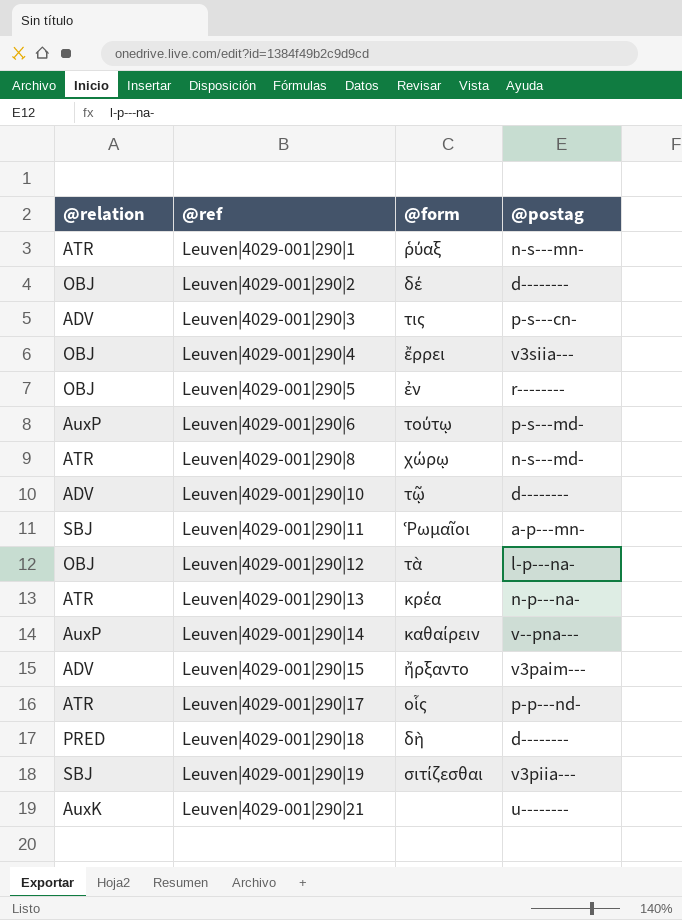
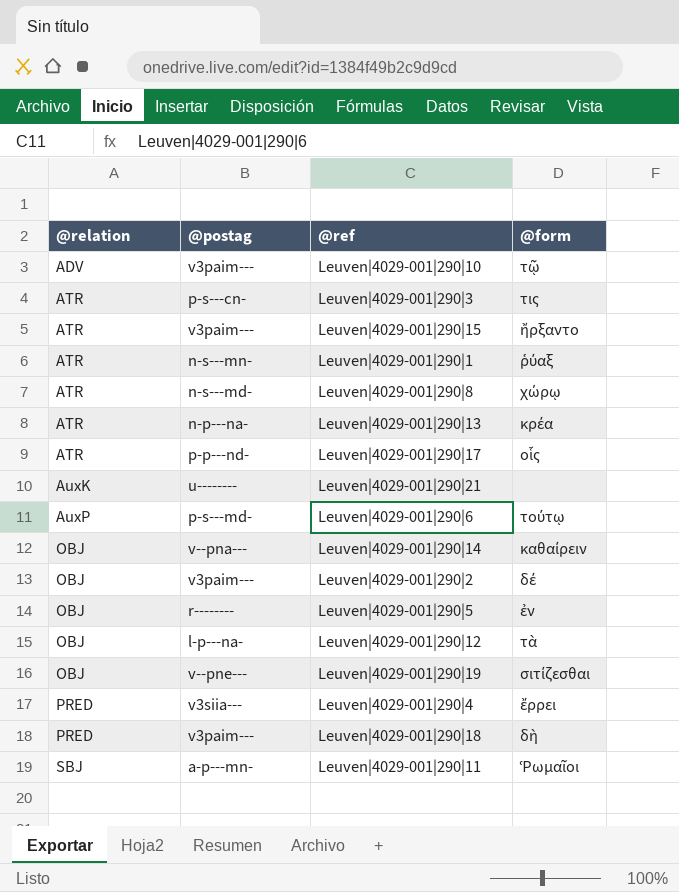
row order: @ref ascending -> @relation ascending
column @postag | position: 4 -> 2
Leuven|4029-001|290|10 | @postag: d-------- -> v3paim---
Leuven|4029-001|290|3 | @relation: ADV -> ATR
Leuven|4029-001|290|15 | @relation: ADV -> ATR
Leuven|4029-001|290|14 | @relation: AuxP -> OBJ
Leuven|4029-001|290|2 | @postag: d-------- -> v3paim---
Leuven|4029-001|290|19 | @relation: SBJ -> OBJ
Leuven|4029-001|290|19 | @postag: v3piia--- -> v--pne---
Leuven|4029-001|290|4 | @relation: OBJ -> PRED
Leuven|4029-001|290|18 | @postag: d-------- -> v3paim---

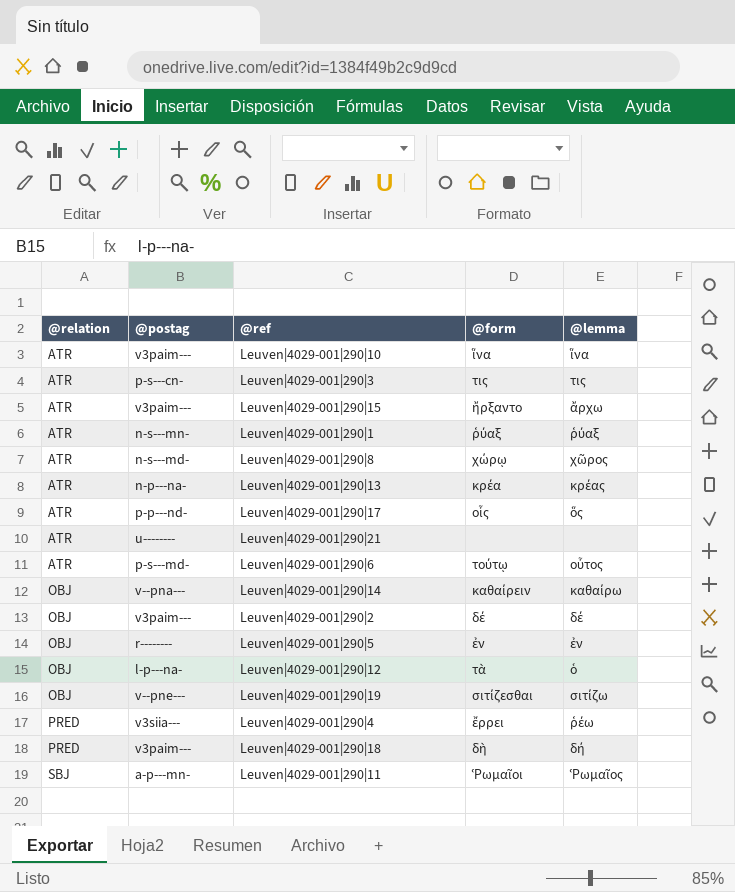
column @lemma | position: none -> 5
Leuven|4029-001|290|10 | @relation: ADV -> ATR
Leuven|4029-001|290|10 | @form: τῷ -> ἵνα
Leuven|4029-001|290|21 | @relation: AuxK -> ATR
Leuven|4029-001|290|6 | @relation: AuxP -> ATR

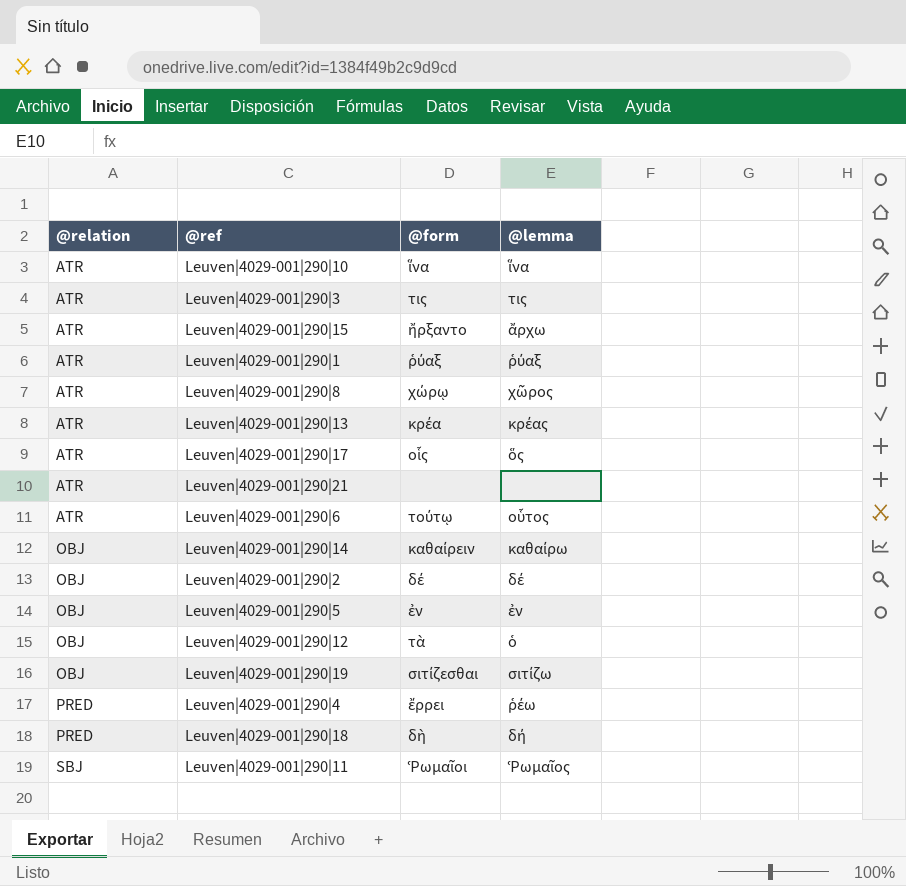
column @postag | position: 2 -> none

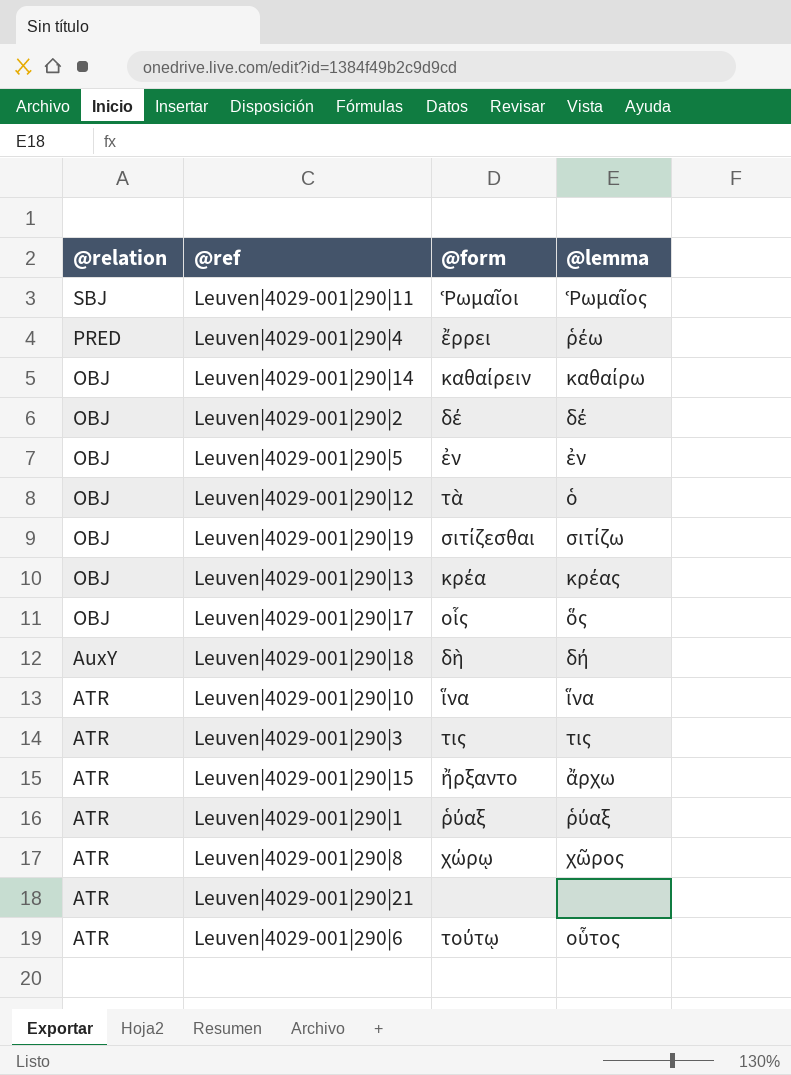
row order: @relation ascending -> @relation descending
Leuven|4029-001|290|13 | @relation: ATR -> OBJ
Leuven|4029-001|290|17 | @relation: ATR -> OBJ
Leuven|4029-001|290|18 | @relation: PRED -> AuxY

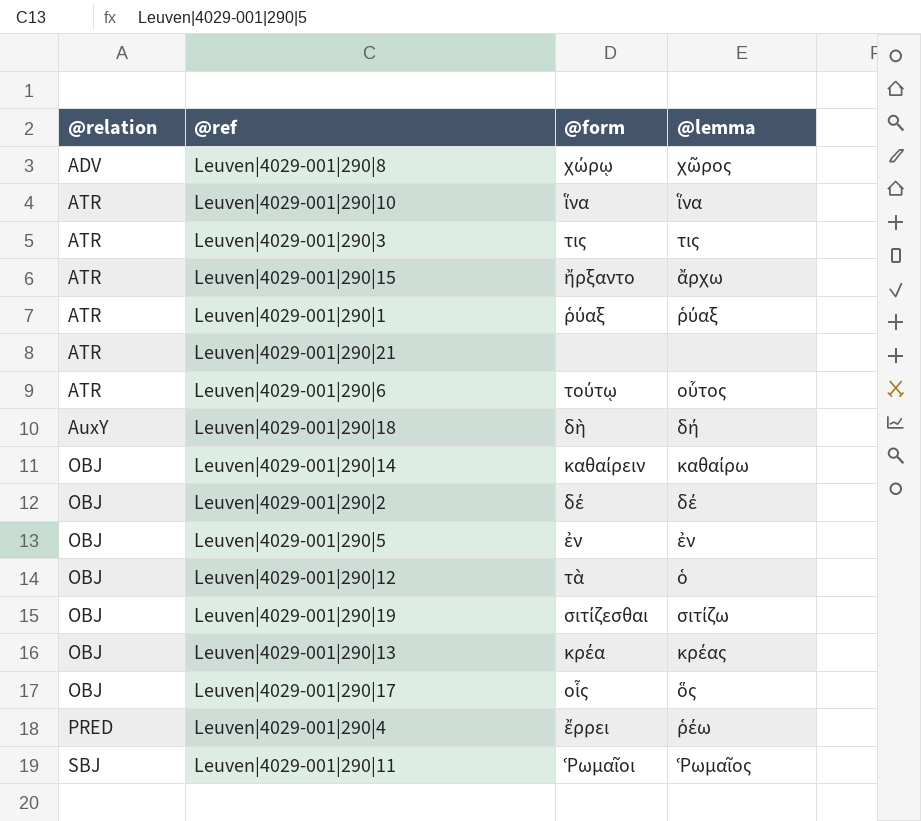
row order: @relation descending -> @relation ascending
Leuven|4029-001|290|8 | @relation: ATR -> ADV

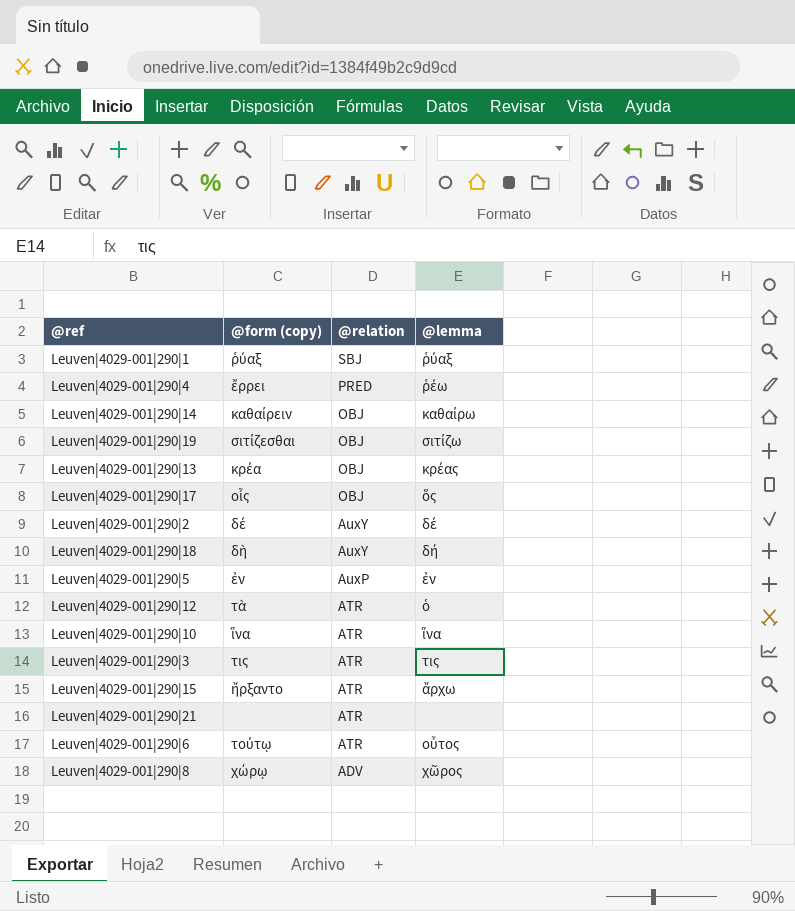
row order: @relation ascending -> @relation descending
column name: @form -> @form (copy)
column @relation | position: 1 -> 3
row Leuven|4029-001|290|11: SBJ | Ῥωμαῖοι | Ῥωμαῖος -> none
Leuven|4029-001|290|1 | @relation: ATR -> SBJ
Leuven|4029-001|290|2 | @relation: OBJ -> AuxY
Leuven|4029-001|290|5 | @relation: OBJ -> AuxP
Leuven|4029-001|290|12 | @relation: OBJ -> ATR

